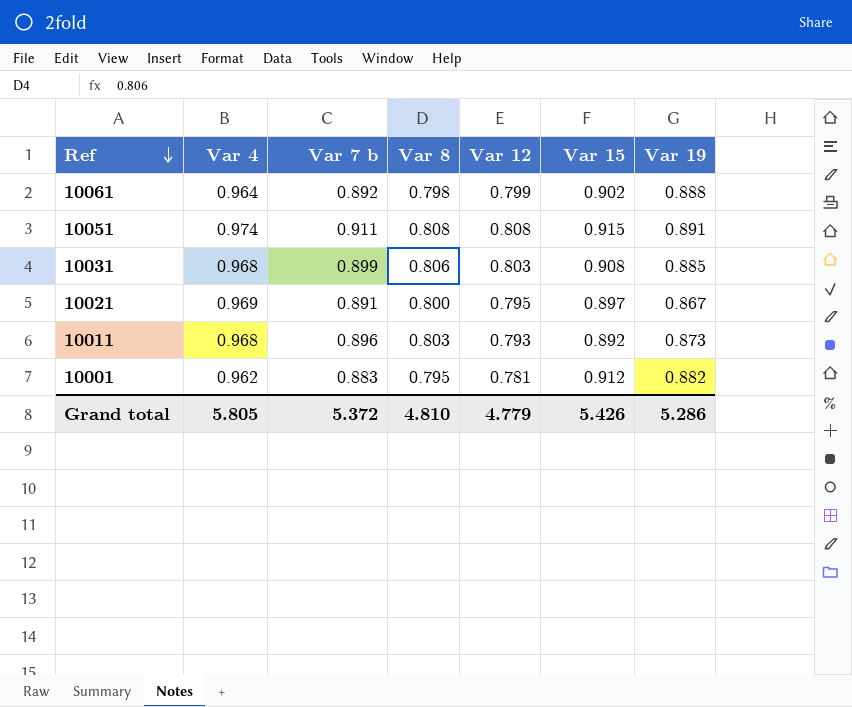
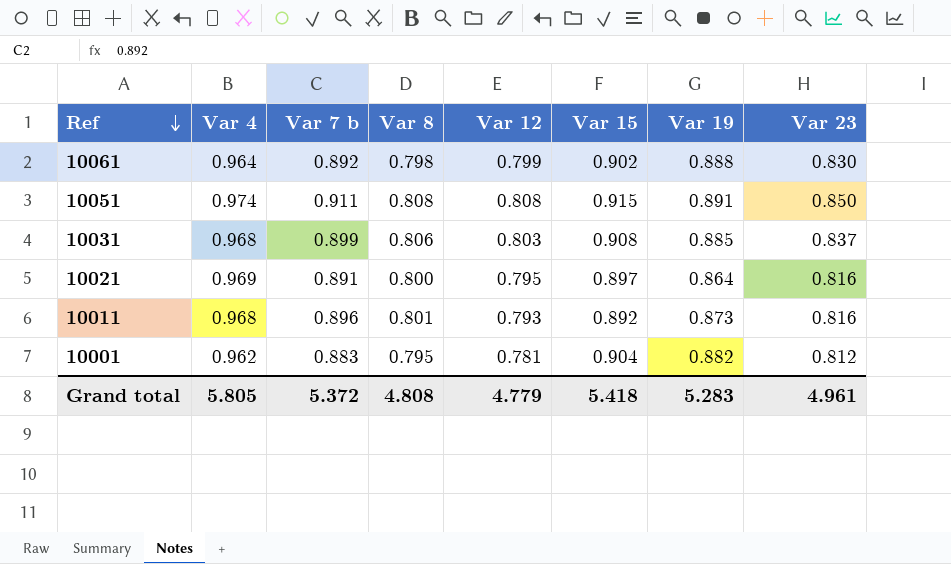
column Var 23 | position: none -> 8
10021 | Var 19: 0.867 -> 0.864
10011 | Var 8: 0.803 -> 0.801
10001 | Var 15: 0.912 -> 0.904
Grand total | Var 8: 4.810 -> 4.808
Grand total | Var 15: 5.426 -> 5.418
Grand total | Var 19: 5.286 -> 5.283

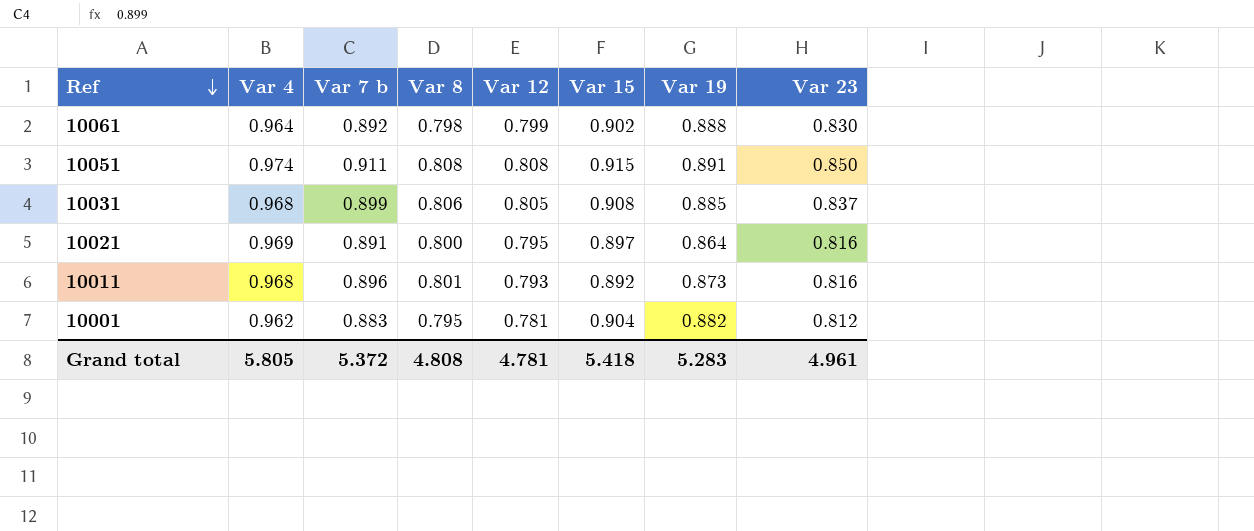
10031 | Var 12: 0.803 -> 0.805
Grand total | Var 12: 4.779 -> 4.781

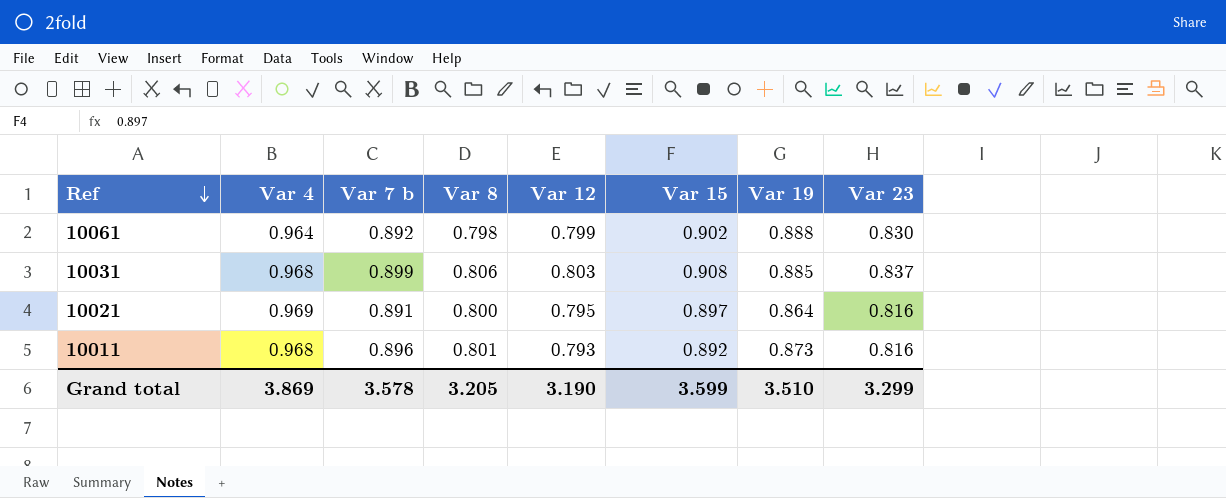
row 10051: 0.974 | 0.911 | 0.808 | 0.808 | 0.915 | 0.891 | 0.850 -> none
row 10001: 0.962 | 0.883 | 0.795 | 0.781 | 0.904 | 0.882 | 0.812 -> none
10031 | Var 12: 0.805 -> 0.803
Grand total | Var 4: 5.805 -> 3.869
Grand total | Var 7 b: 5.372 -> 3.578
Grand total | Var 8: 4.808 -> 3.205
Grand total | Var 12: 4.781 -> 3.190
Grand total | Var 15: 5.418 -> 3.599
Grand total | Var 19: 5.283 -> 3.510
Grand total | Var 23: 4.961 -> 3.299

